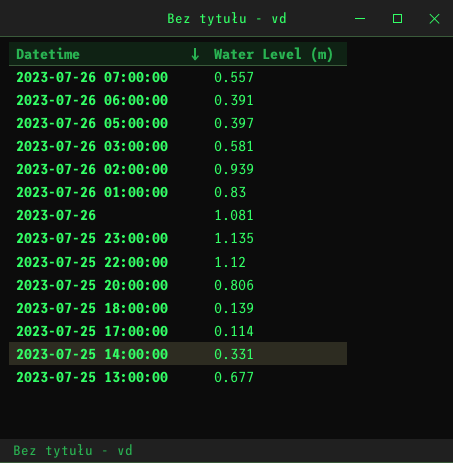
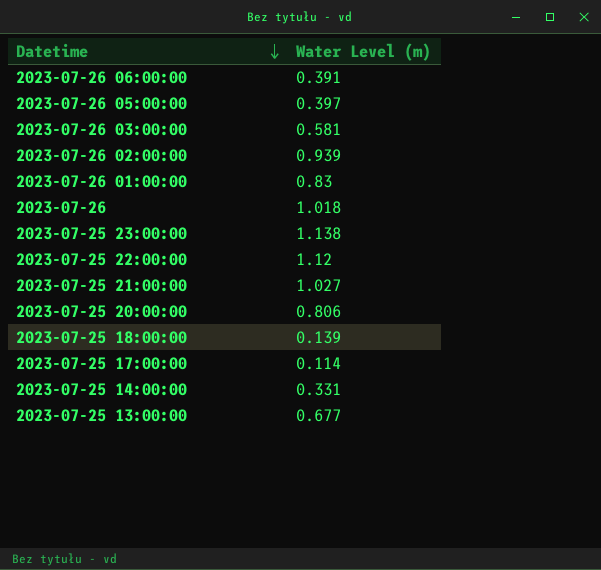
row 2023-07-26 07:00:00: 0.557 -> none
2023-07-26 | Water Level (m): 1.081 -> 1.018
2023-07-25 23:00:00 | Water Level (m): 1.135 -> 1.138
row 2023-07-25 21:00:00: none -> 1.027

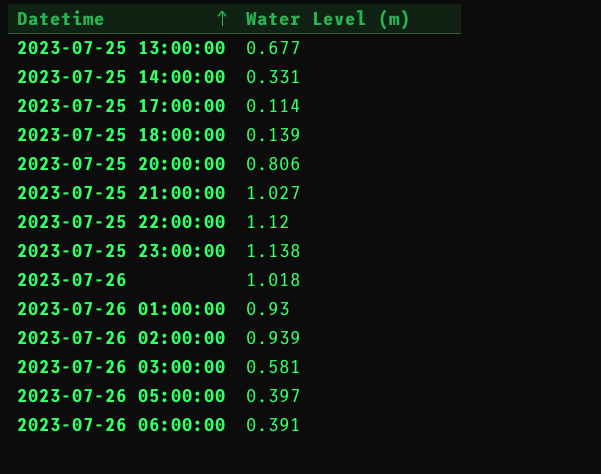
row order: Datetime descending -> Datetime ascending
2023-07-26 01:00:00 | Water Level (m): 0.83 -> 0.93

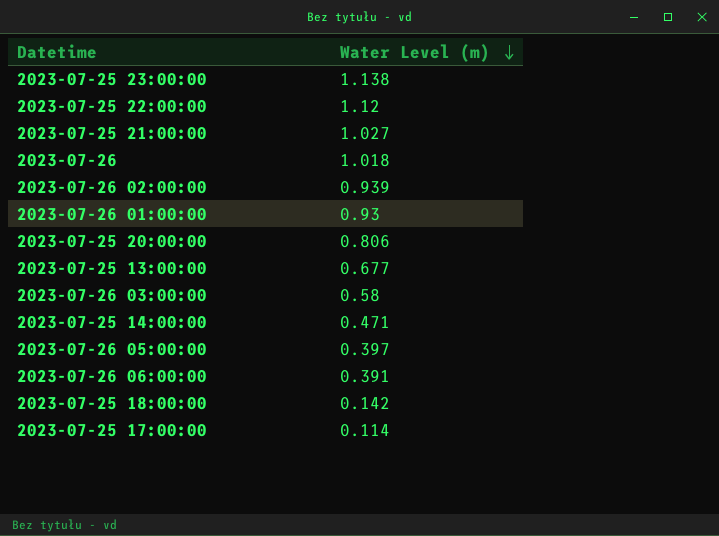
row order: Datetime ascending -> Water Level (m) descending
2023-07-26 03:00:00 | Water Level (m): 0.581 -> 0.58
2023-07-25 14:00:00 | Water Level (m): 0.331 -> 0.471
2023-07-25 18:00:00 | Water Level (m): 0.139 -> 0.142

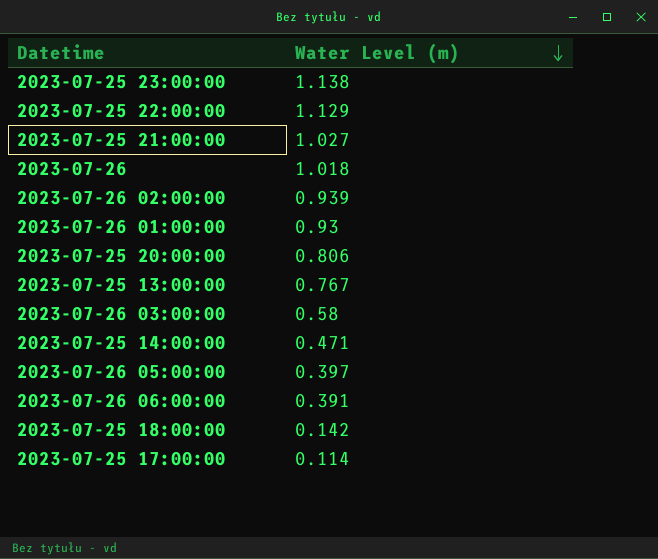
2023-07-25 22:00:00 | Water Level (m): 1.12 -> 1.129
2023-07-25 13:00:00 | Water Level (m): 0.677 -> 0.767

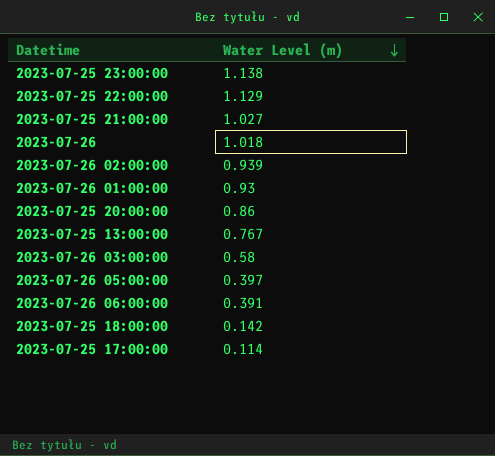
row 2023-07-25 14:00:00: 0.471 -> none
2023-07-25 20:00:00 | Water Level (m): 0.806 -> 0.86

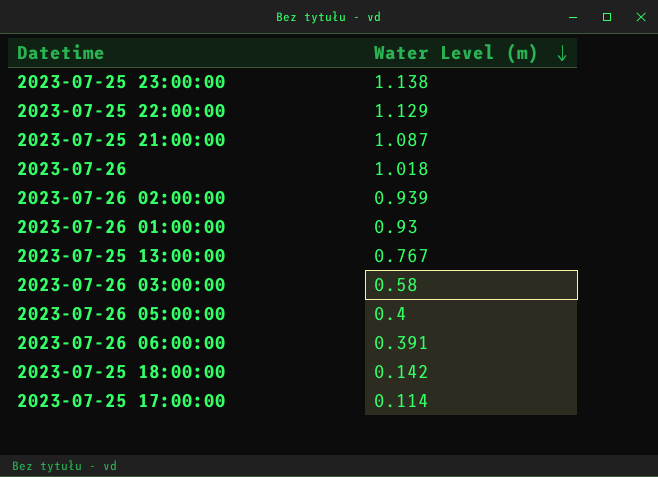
row 2023-07-25 20:00:00: 0.86 -> none
2023-07-25 21:00:00 | Water Level (m): 1.027 -> 1.087
2023-07-26 05:00:00 | Water Level (m): 0.397 -> 0.4

